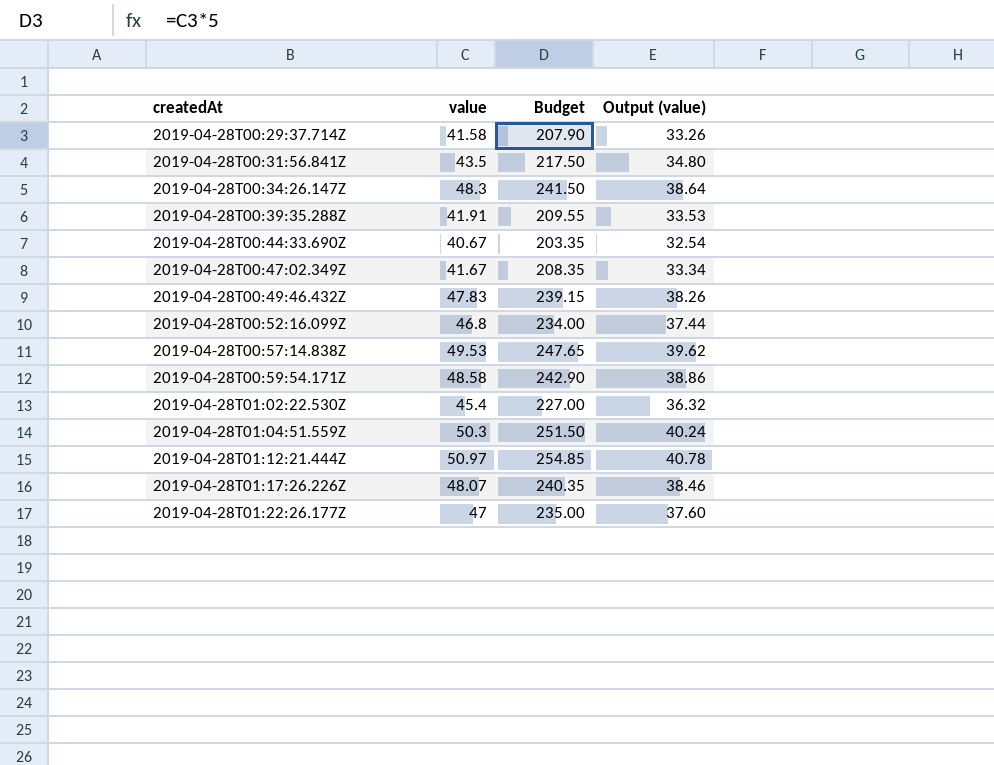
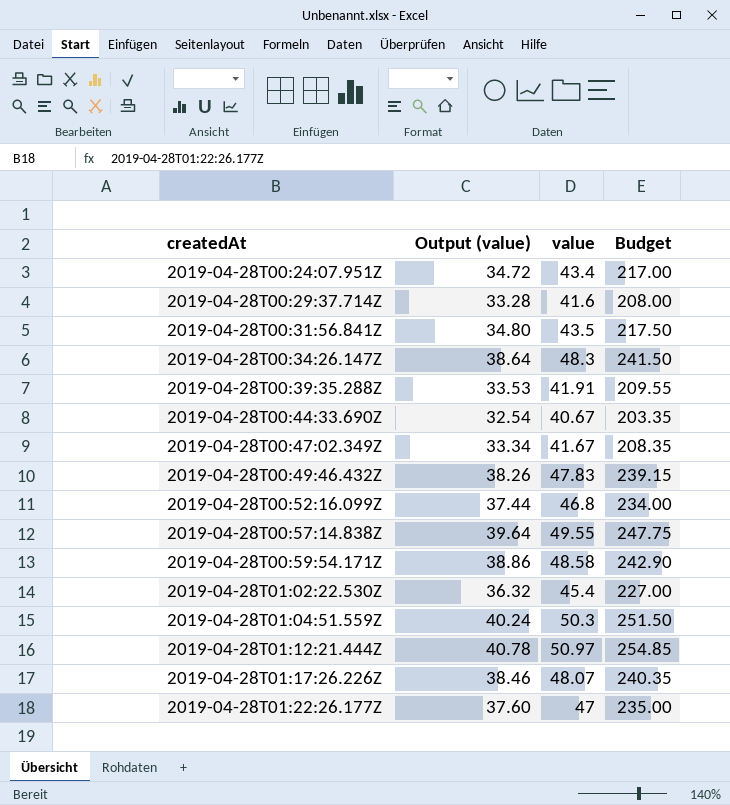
column Output (value) | position: 4 -> 2
row 2019-04-28T00:24:07.951Z: none -> 34.72 | 43.4 | 217.00
2019-04-28T00:29:37.714Z | Output (value): 33.26 -> 33.28
2019-04-28T00:29:37.714Z | value: 41.58 -> 41.6
2019-04-28T00:29:37.714Z | Budget: 207.90 -> 208.00
2019-04-28T00:57:14.838Z | Output (value): 39.62 -> 39.64
2019-04-28T00:57:14.838Z | value: 49.53 -> 49.55
2019-04-28T00:57:14.838Z | Budget: 247.65 -> 247.75

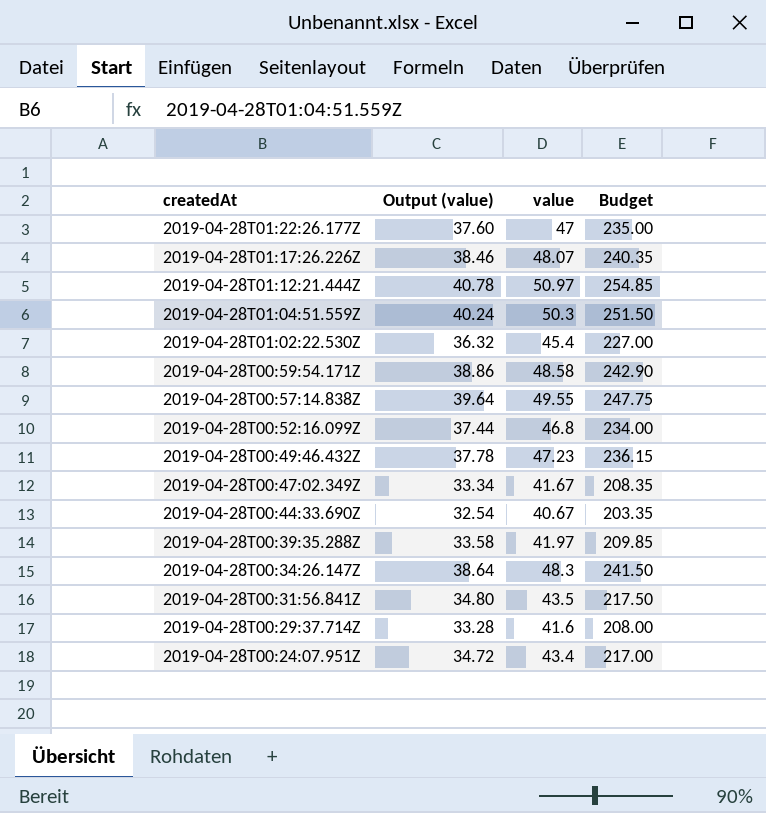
row order: createdAt ascending -> createdAt descending
2019-04-28T00:49:46.432Z | Output (value): 38.26 -> 37.78
2019-04-28T00:49:46.432Z | value: 47.83 -> 47.23
2019-04-28T00:49:46.432Z | Budget: 239.15 -> 236.15
2019-04-28T00:39:35.288Z | Output (value): 33.53 -> 33.58
2019-04-28T00:39:35.288Z | value: 41.91 -> 41.97
2019-04-28T00:39:35.288Z | Budget: 209.55 -> 209.85

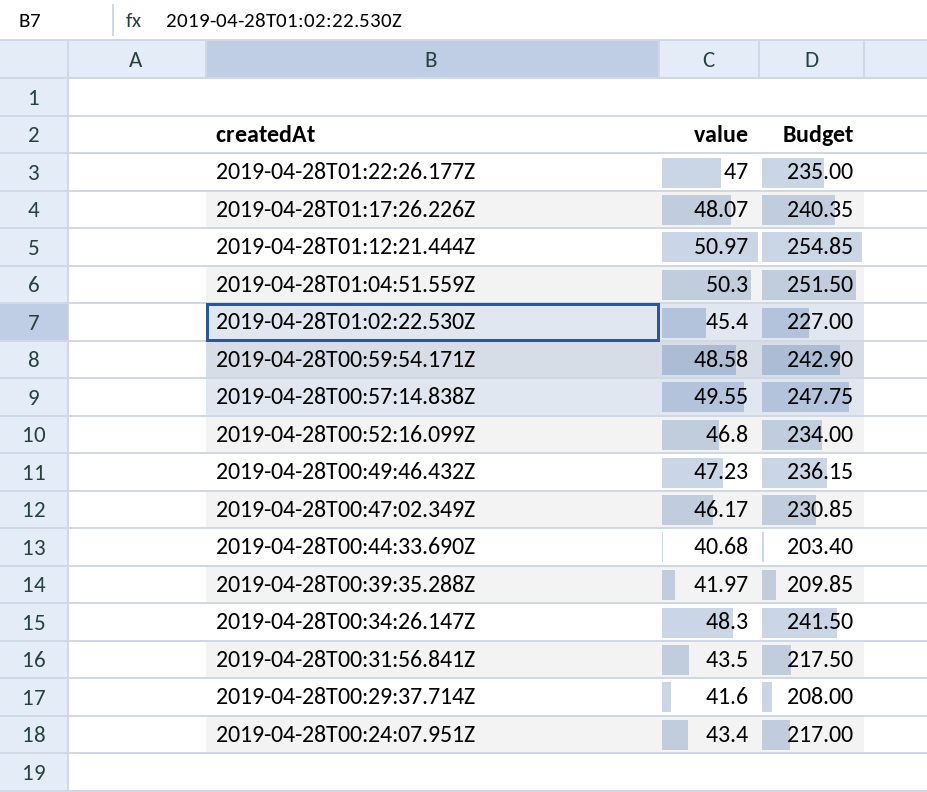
column Output (value) | formula: [value] * 0.8 -> none
2019-04-28T00:47:02.349Z | value: 41.67 -> 46.17
2019-04-28T00:47:02.349Z | Budget: 208.35 -> 230.85
2019-04-28T00:44:33.690Z | value: 40.67 -> 40.68
2019-04-28T00:44:33.690Z | Budget: 203.35 -> 203.40

